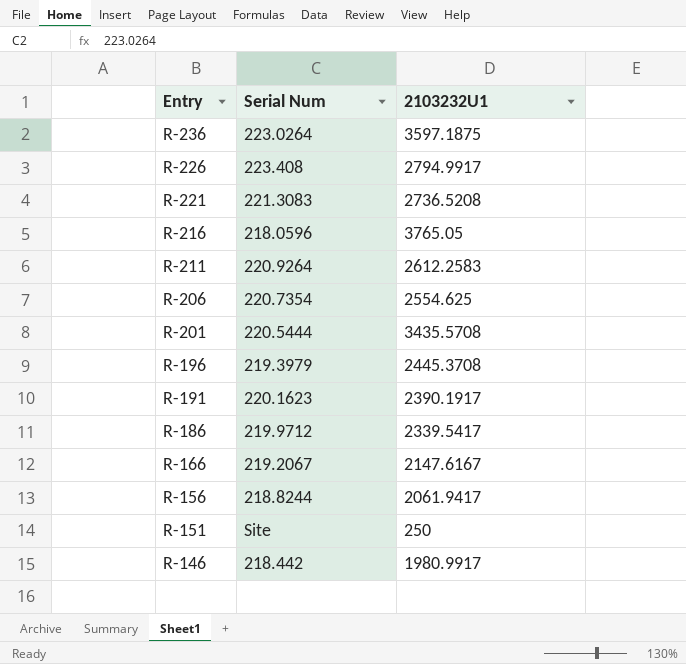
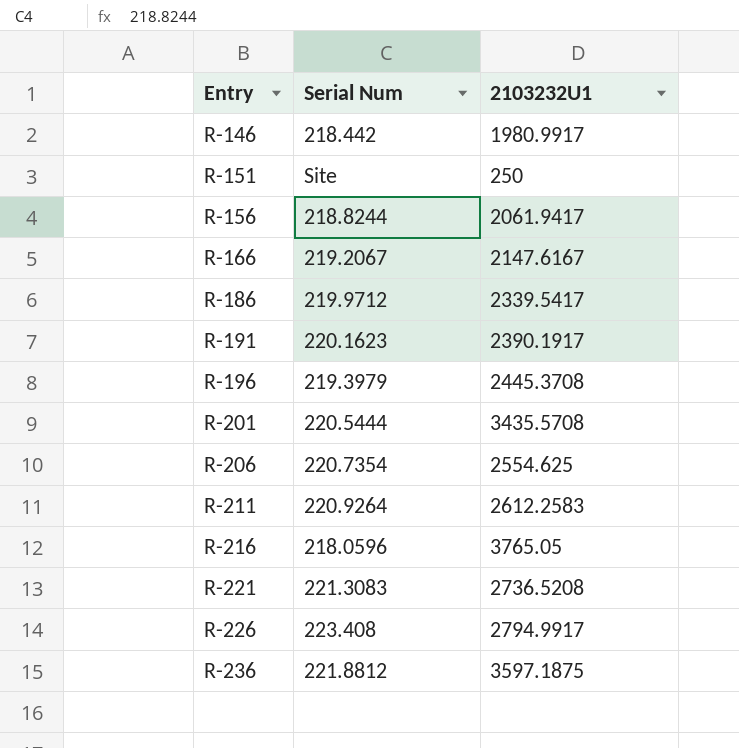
row order: Entry descending -> Entry ascending
R-236 | Serial Num: 223.0264 -> 221.8812

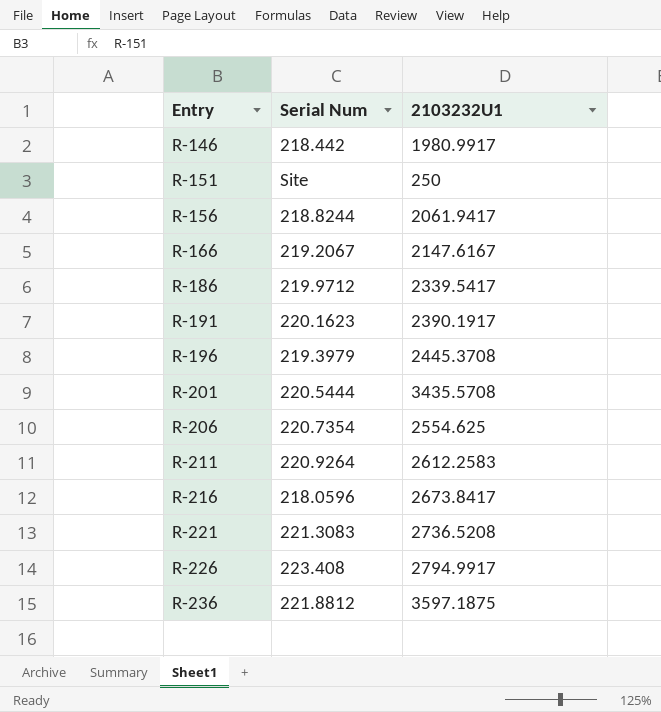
R-216 | 2103232U1: 3765.05 -> 2673.8417

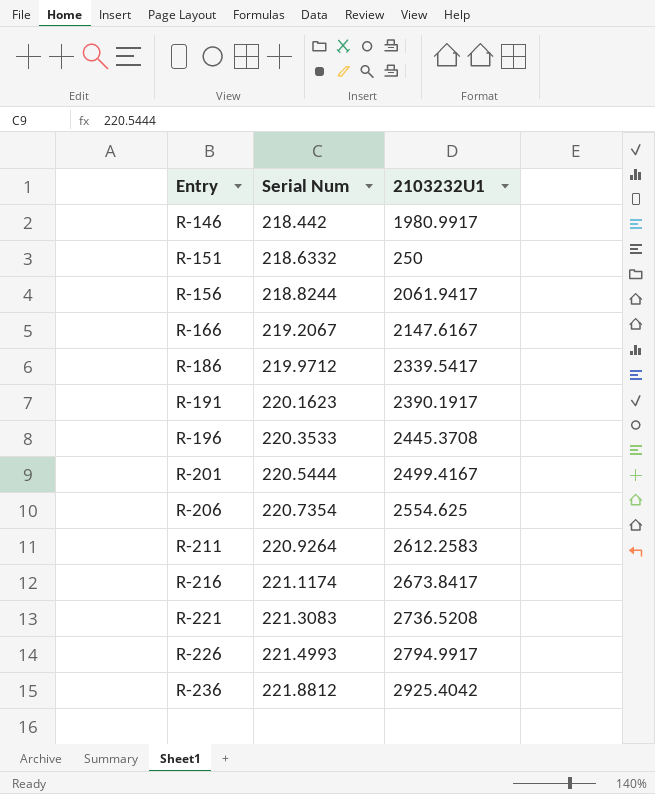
R-151 | Serial Num: Site -> 218.6332
R-196 | Serial Num: 219.3979 -> 220.3533
R-201 | 2103232U1: 3435.5708 -> 2499.4167
R-216 | Serial Num: 218.0596 -> 221.1174
R-226 | Serial Num: 223.408 -> 221.4993
R-236 | 2103232U1: 3597.1875 -> 2925.4042

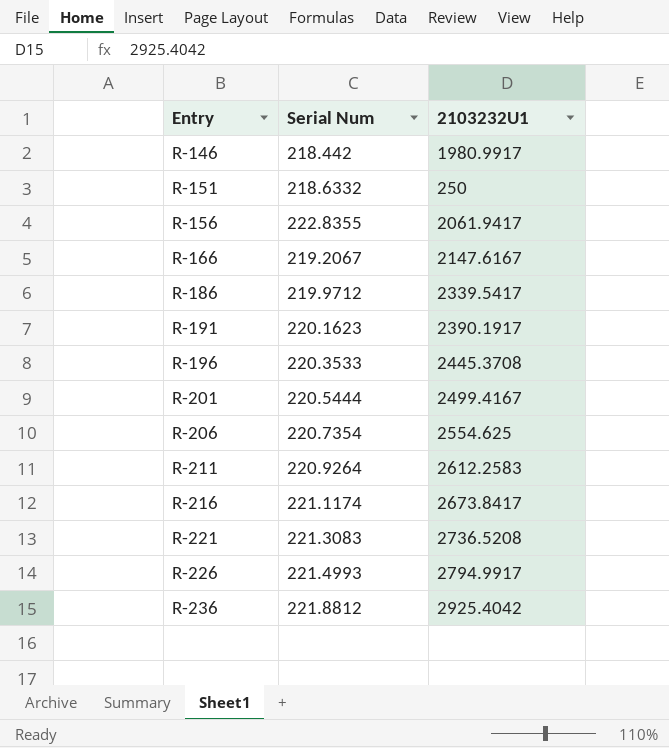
R-156 | Serial Num: 218.8244 -> 222.8355

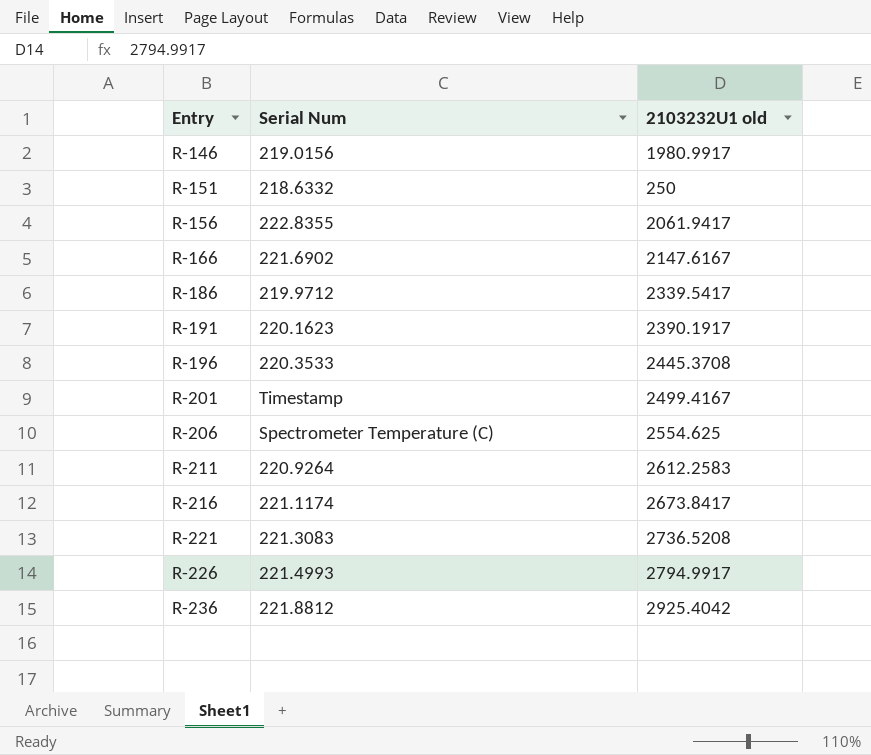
column name: 2103232U1 -> 2103232U1 old
R-146 | Serial Num: 218.442 -> 219.0156
R-166 | Serial Num: 219.2067 -> 221.6902
R-201 | Serial Num: 220.5444 -> Timestamp
R-206 | Serial Num: 220.7354 -> Spectrometer Temperature (C)

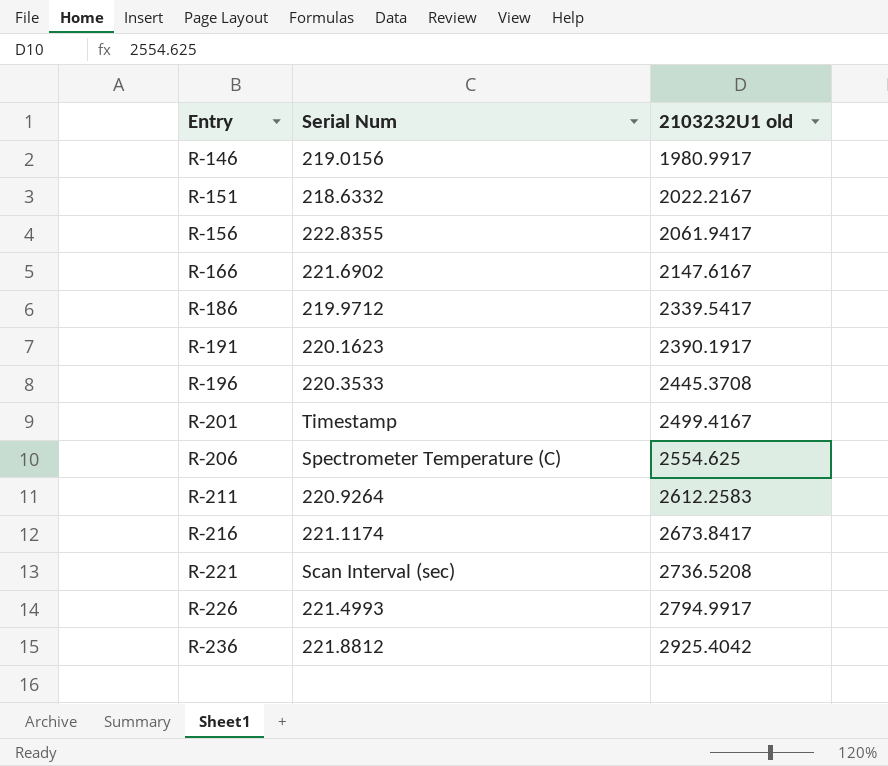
R-151 | 2103232U1 old: 250 -> 2022.2167
R-221 | Serial Num: 221.3083 -> Scan Interval (sec)

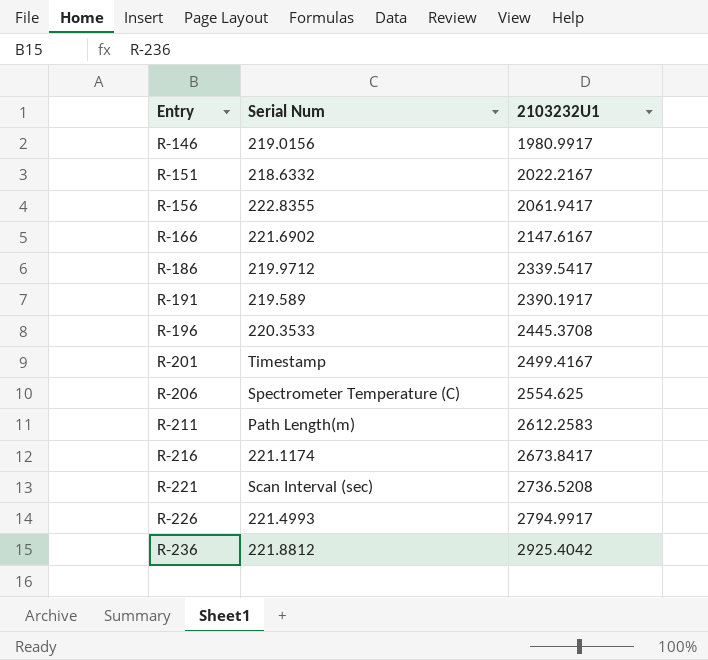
column name: 2103232U1 old -> 2103232U1
R-191 | Serial Num: 220.1623 -> 219.589
R-211 | Serial Num: 220.9264 -> Path Length(m)

